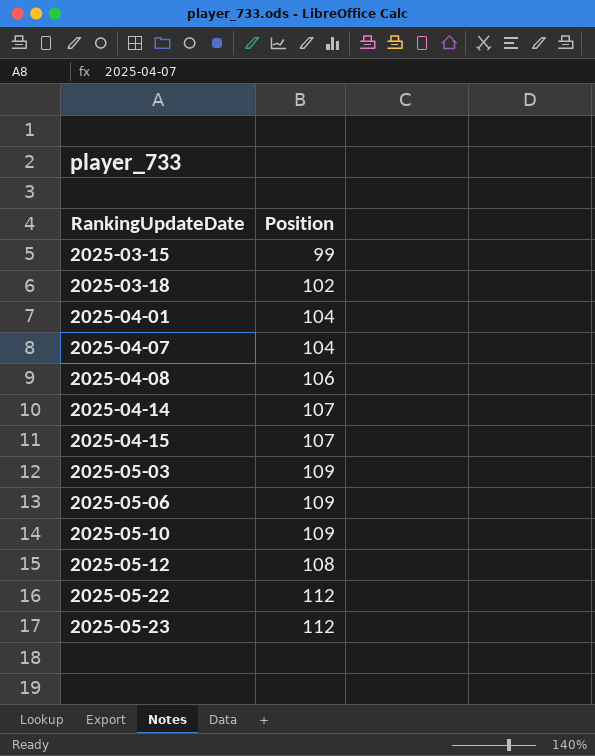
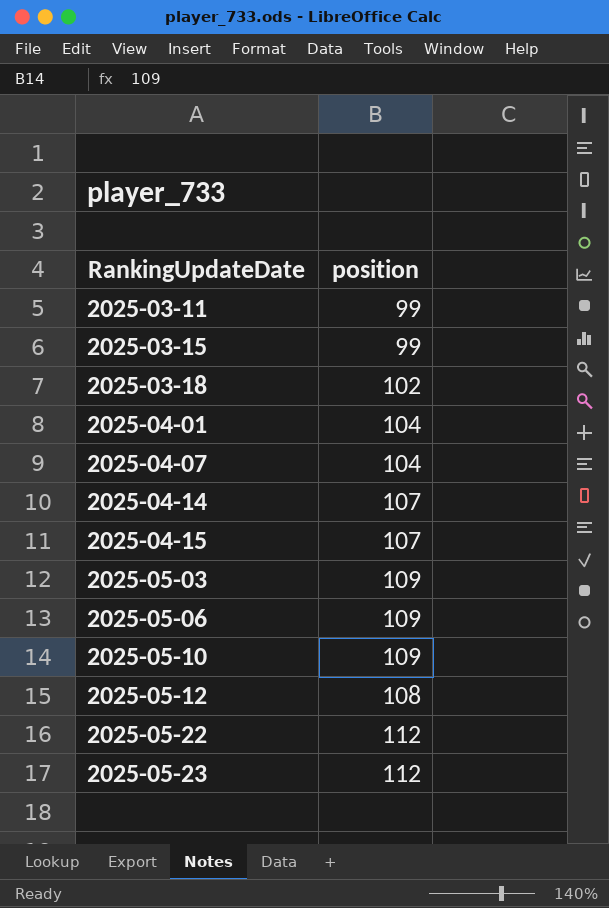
column name: Position -> position
row 2025-04-08: 106 -> none
row 2025-03-11: none -> 99

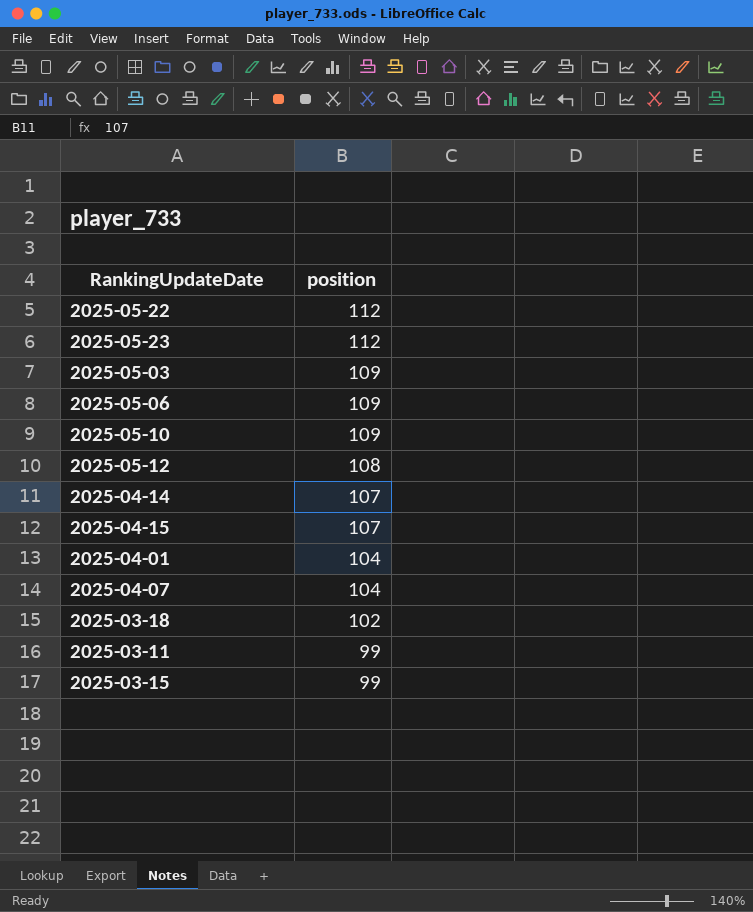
row order: RankingUpdateDate ascending -> position descending

